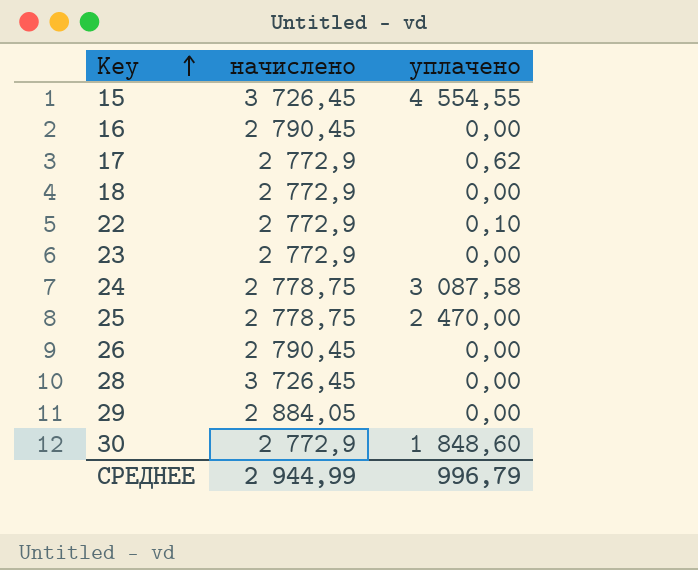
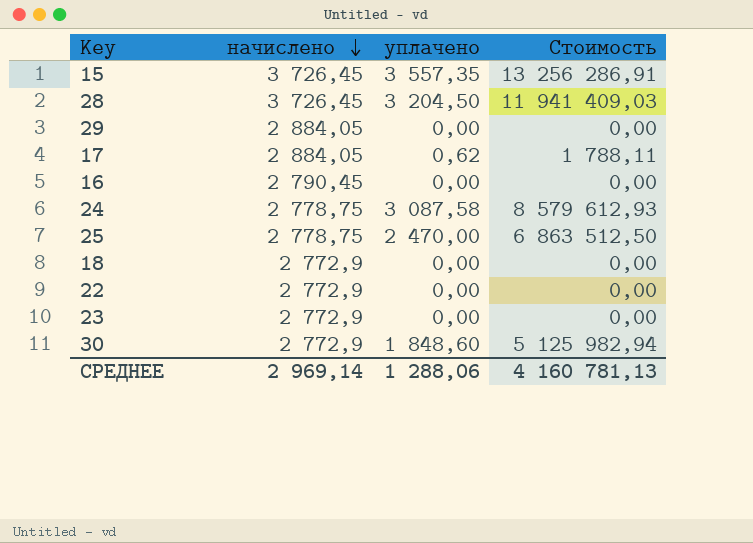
row order: Key ascending -> начислено descending
column Стоимость | formula: none -> [начислено] * [уплачено]
row 26: 2 790,45 | 0,00 -> none
15 | уплачено: 4 554,55 -> 3 557,35
28 | уплачено: 0,00 -> 3 204,50
17 | начислено: 2 772,9 -> 2 884,05
22 | уплачено: 0,10 -> 0,00
СРЕДНЕЕ | начислено: 2 944,99 -> 2 969,14
СРЕДНЕЕ | уплачено: 996,79 -> 1 288,06

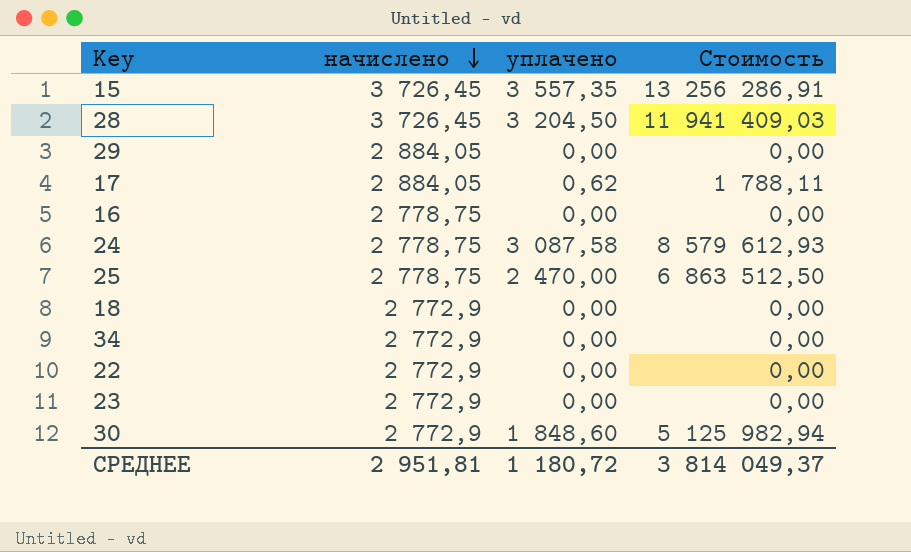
16 | начислено: 2 790,45 -> 2 778,75
row 34: none -> 2 772,9 | 0,00 | 0,00
СРЕДНЕЕ | начислено: 2 969,14 -> 2 951,81
СРЕДНЕЕ | уплачено: 1 288,06 -> 1 180,72
СРЕДНЕЕ | Стоимость: 4 160 781,13 -> 3 814 049,37

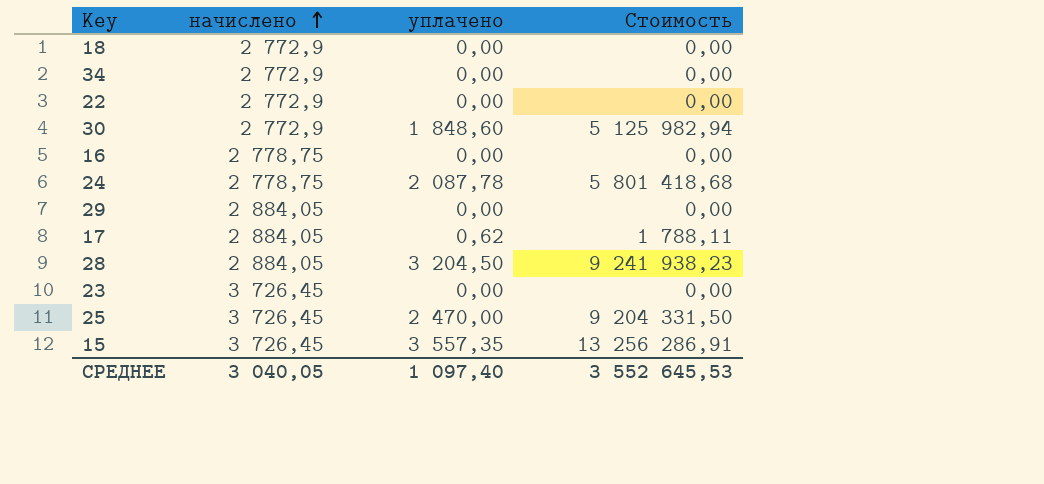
row order: начислено descending -> начислено ascending
24 | уплачено: 3 087,58 -> 2 087,78
24 | Стоимость: 8 579 612,93 -> 5 801 418,68
28 | начислено: 3 726,45 -> 2 884,05
28 | Стоимость: 11 941 409,03 -> 9 241 938,23
23 | начислено: 2 772,9 -> 3 726,45
25 | начислено: 2 778,75 -> 3 726,45
25 | Стоимость: 6 863 512,50 -> 9 204 331,50
СРЕДНЕЕ | начислено: 2 951,81 -> 3 040,05
СРЕДНЕЕ | уплачено: 1 180,72 -> 1 097,40
СРЕДНЕЕ | Стоимость: 3 814 049,37 -> 3 552 645,53

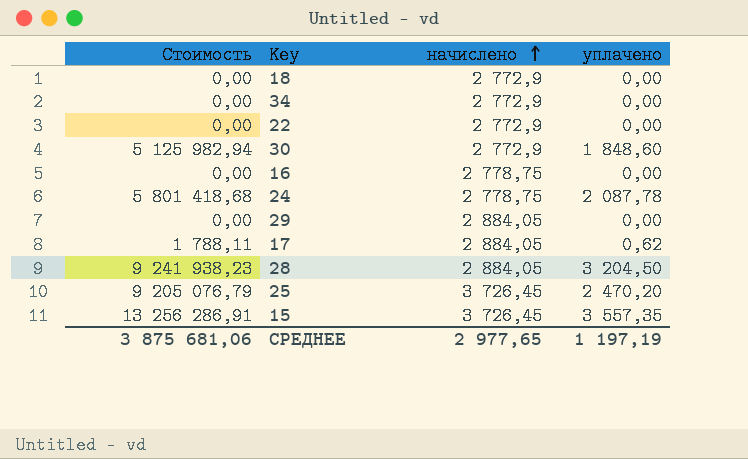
column Стоимость | position: 4 -> 1
row 23: 3 726,45 | 0,00 | 0,00 -> none
25 | Стоимость: 9 204 331,50 -> 9 205 076,79
25 | уплачено: 2 470,00 -> 2 470,20
СРЕДНЕЕ | Стоимость: 3 552 645,53 -> 3 875 681,06
СРЕДНЕЕ | начислено: 3 040,05 -> 2 977,65
СРЕДНЕЕ | уплачено: 1 097,40 -> 1 197,19

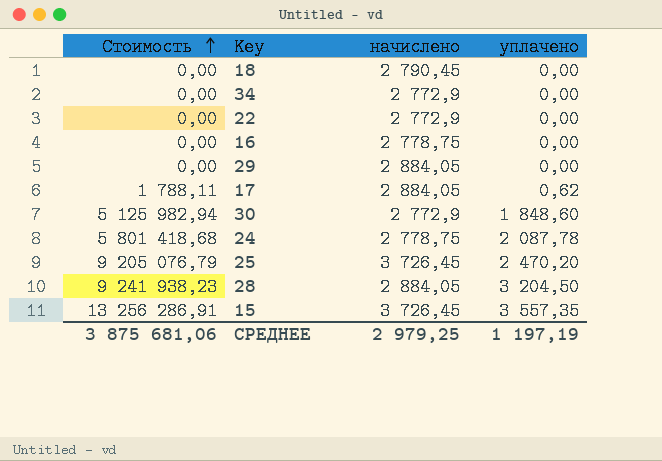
row order: начислено ascending -> Стоимость ascending
18 | начислено: 2 772,9 -> 2 790,45
СРЕДНЕЕ | начислено: 2 977,65 -> 2 979,25

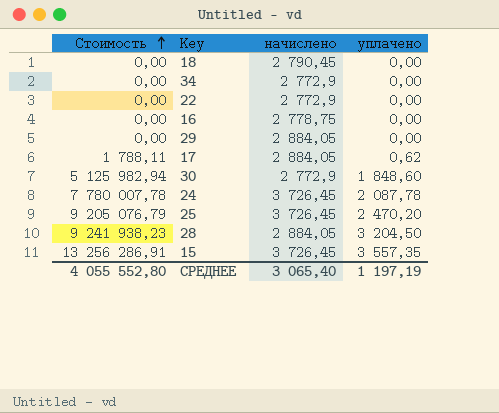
24 | Стоимость: 5 801 418,68 -> 7 780 007,78
24 | начислено: 2 778,75 -> 3 726,45
СРЕДНЕЕ | Стоимость: 3 875 681,06 -> 4 055 552,80
СРЕДНЕЕ | начислено: 2 979,25 -> 3 065,40

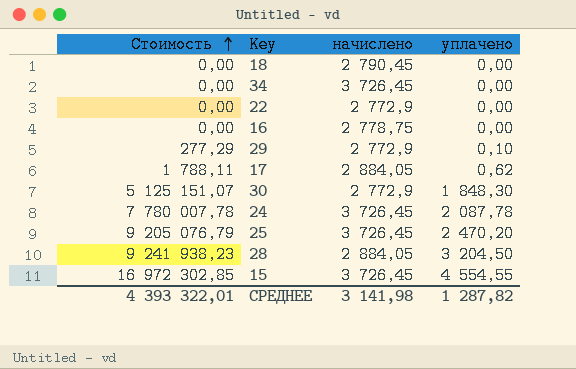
34 | начислено: 2 772,9 -> 3 726,45
29 | Стоимость: 0,00 -> 277,29
29 | начислено: 2 884,05 -> 2 772,9
29 | уплачено: 0,00 -> 0,10
30 | Стоимость: 5 125 982,94 -> 5 125 151,07
30 | уплачено: 1 848,60 -> 1 848,30
15 | Стоимость: 13 256 286,91 -> 16 972 302,85
15 | уплачено: 3 557,35 -> 4 554,55
СРЕДНЕЕ | Стоимость: 4 055 552,80 -> 4 393 322,01
СРЕДНЕЕ | начислено: 3 065,40 -> 3 141,98
СРЕДНЕЕ | уплачено: 1 197,19 -> 1 287,82

